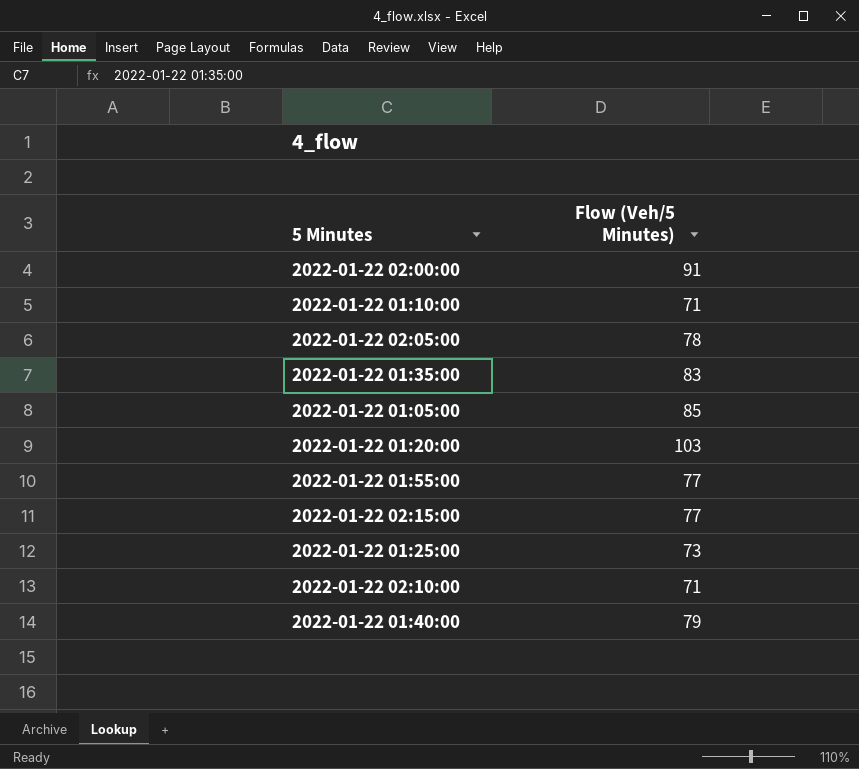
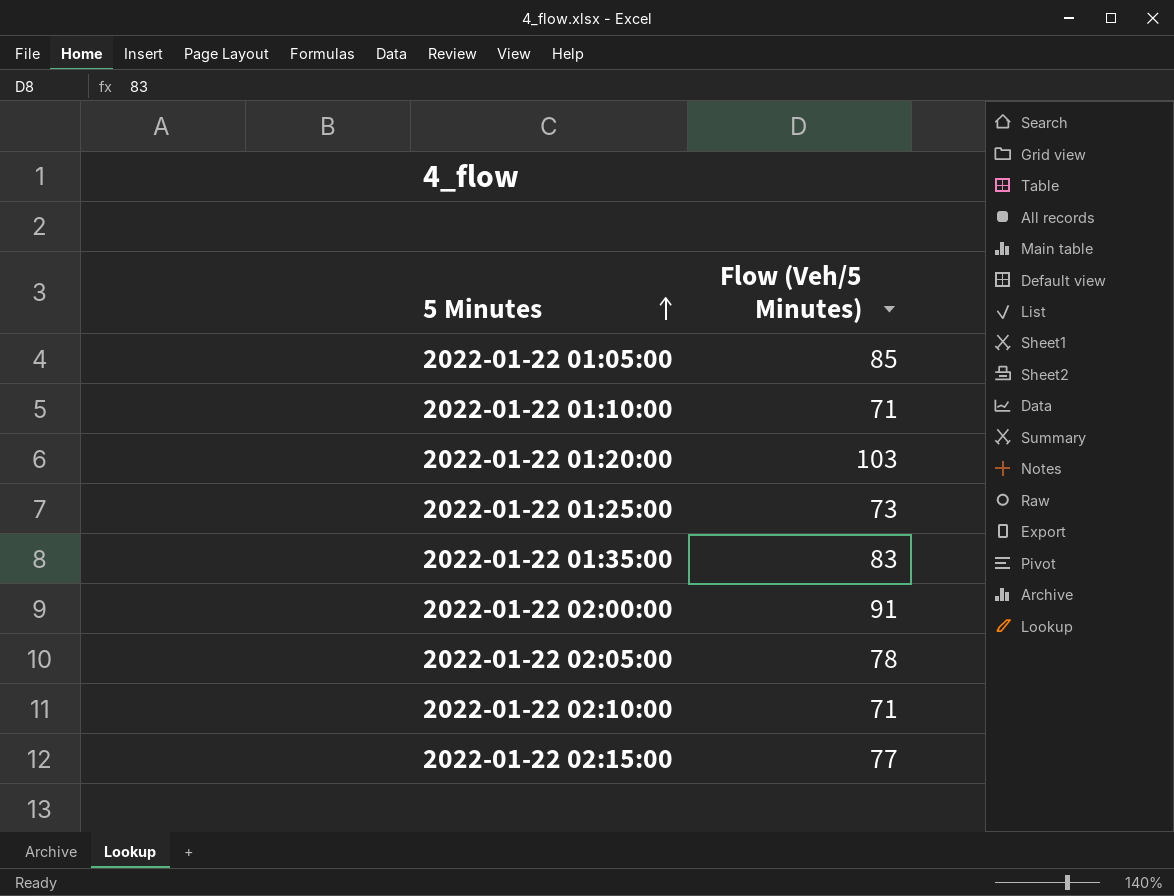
row order: none -> 5 Minutes ascending
row 2022-01-22 01:55:00: 77 -> none
row 2022-01-22 01:40:00: 79 -> none

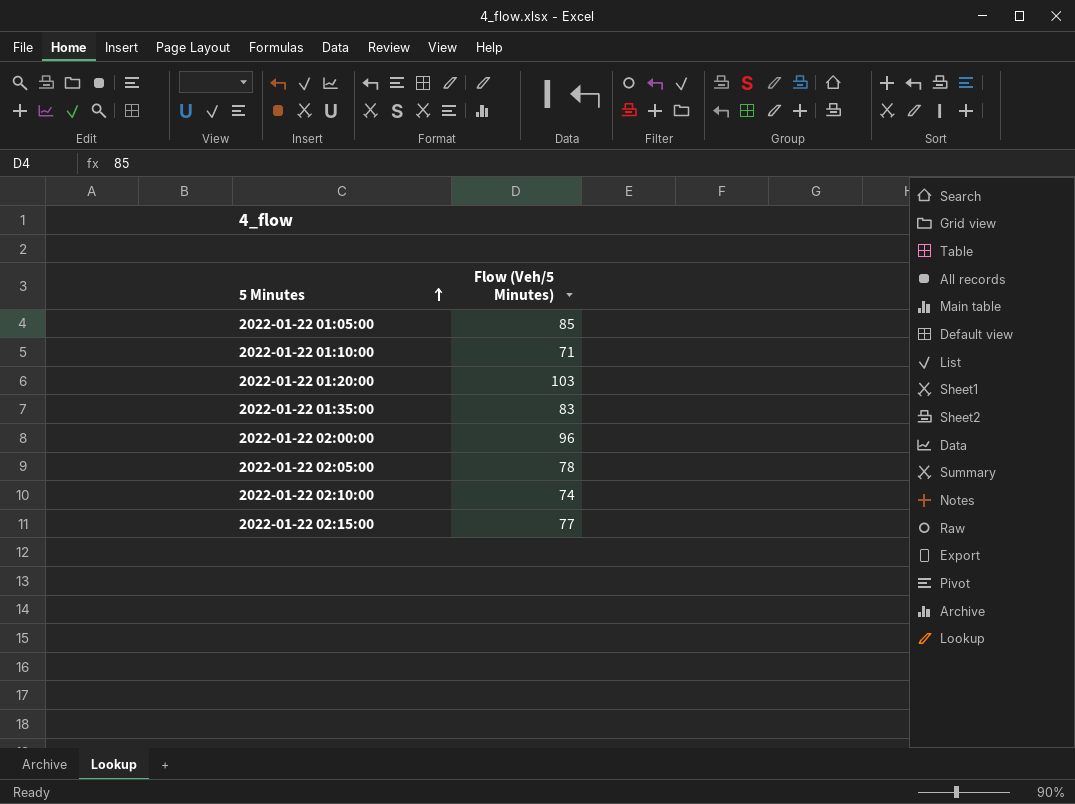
row 2022-01-22 01:25:00: 73 -> none
2022-01-22 02:00:00 | Flow (Veh/5 Minutes): 91 -> 96
2022-01-22 02:10:00 | Flow (Veh/5 Minutes): 71 -> 74

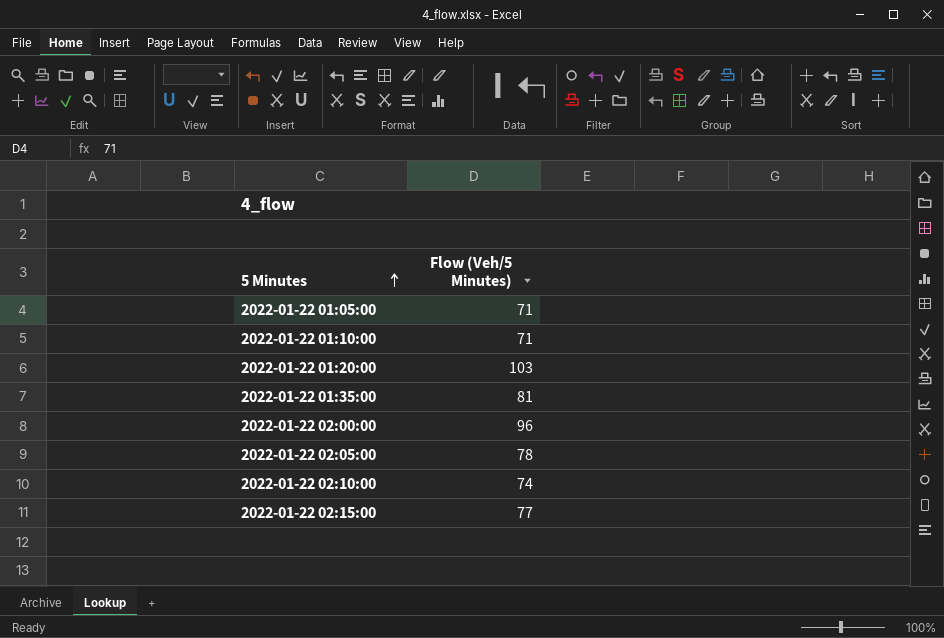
2022-01-22 01:05:00 | Flow (Veh/5 Minutes): 85 -> 71
2022-01-22 01:35:00 | Flow (Veh/5 Minutes): 83 -> 81

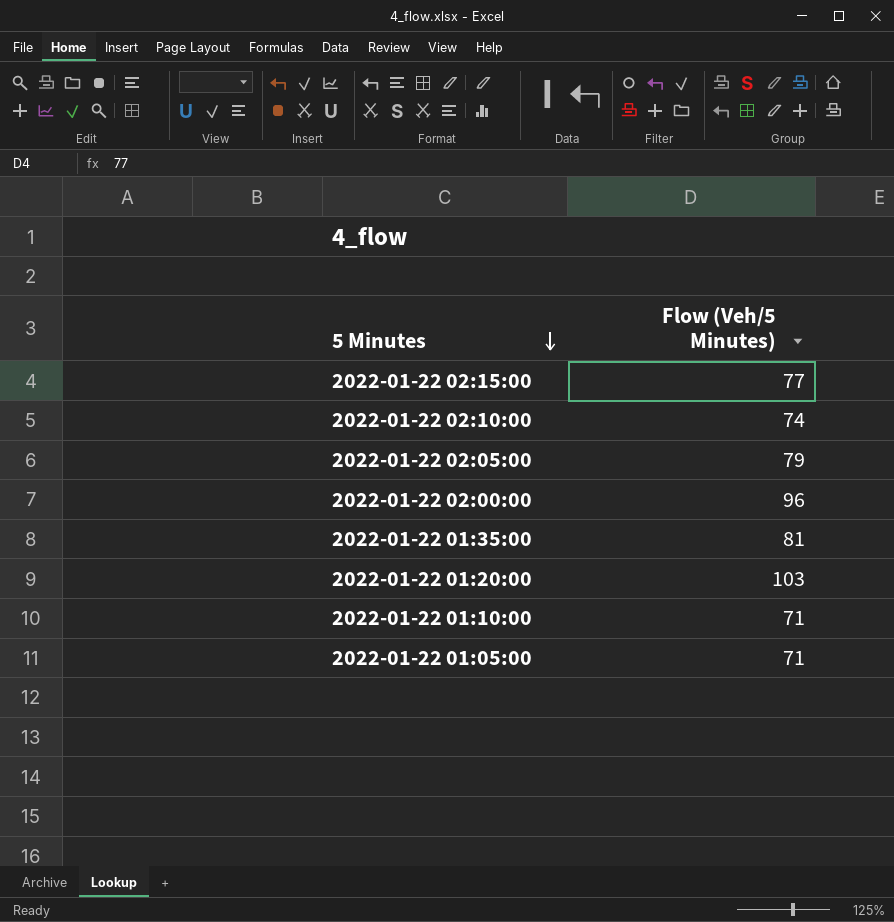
row order: 5 Minutes ascending -> 5 Minutes descending
2022-01-22 02:05:00 | Flow (Veh/5 Minutes): 78 -> 79

